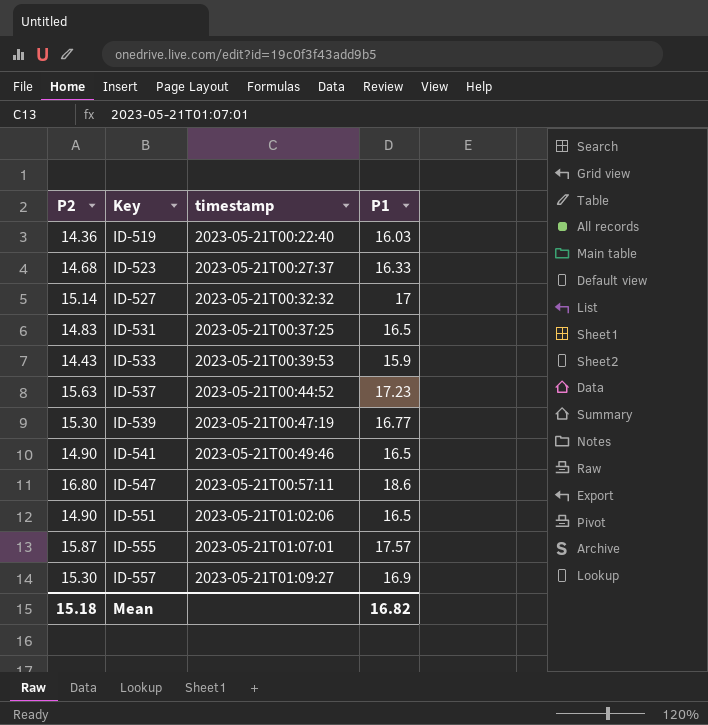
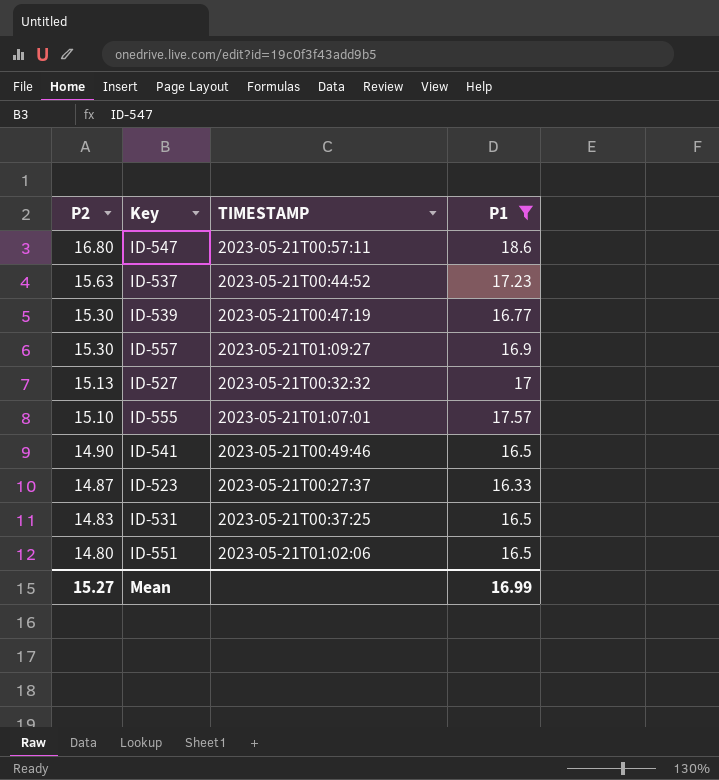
filter: none -> P1 >= 16.33
row order: Key ascending -> P2 descending
column name: timestamp -> TIMESTAMP
ID-527 | P2: 15.14 -> 15.13
ID-555 | P2: 15.87 -> 15.10
ID-523 | P2: 14.68 -> 14.87
ID-551 | P2: 14.90 -> 14.80
Mean | P2: 15.18 -> 15.27
Mean | P1: 16.82 -> 16.99

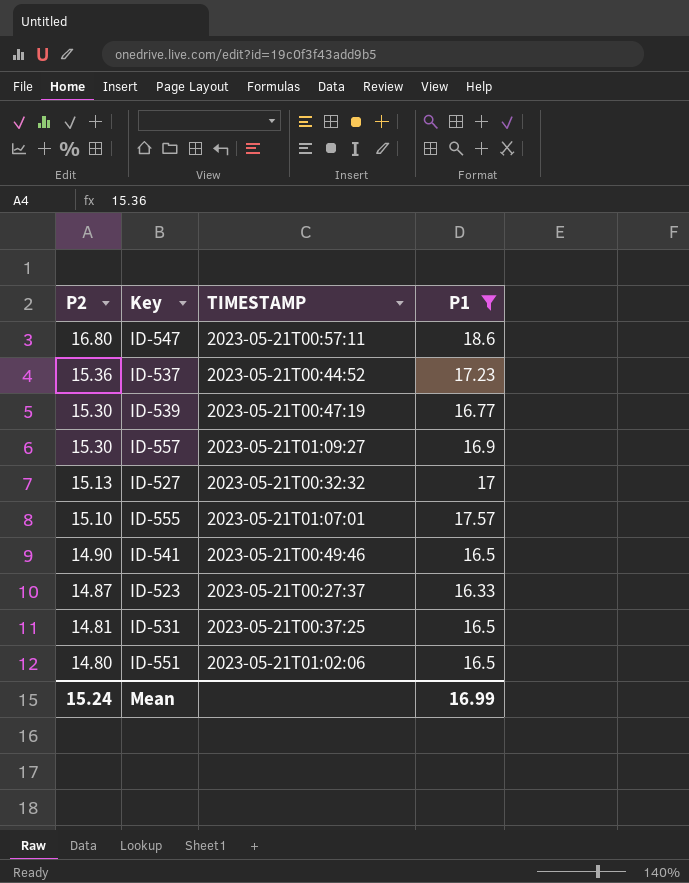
ID-537 | P2: 15.63 -> 15.36
ID-531 | P2: 14.83 -> 14.81
Mean | P2: 15.27 -> 15.24

